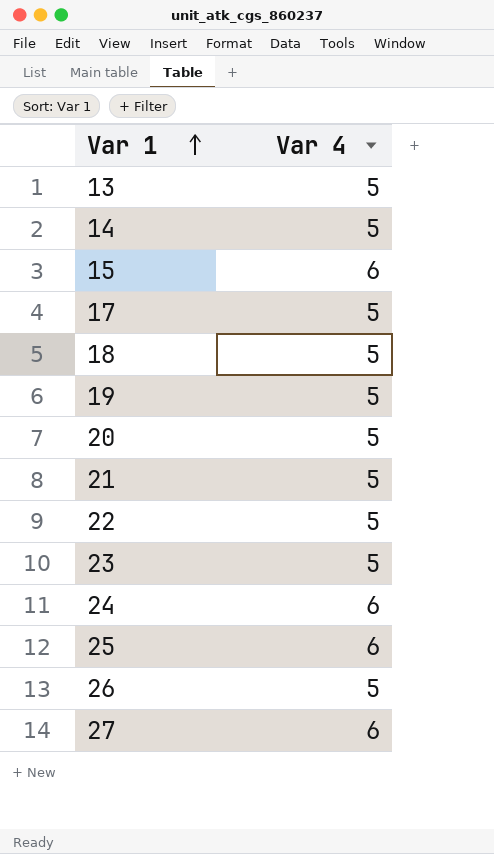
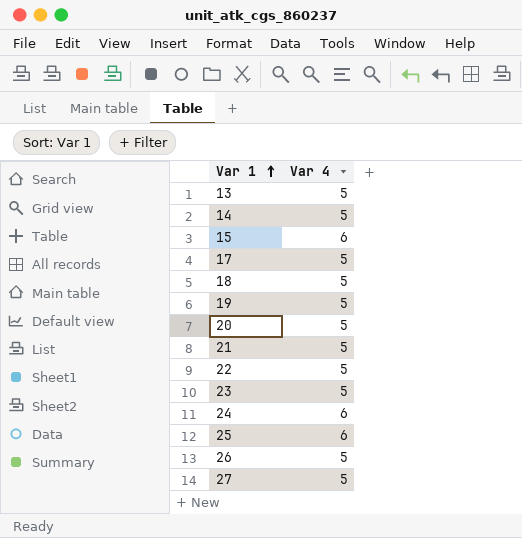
27 | Var 4: 6 -> 5

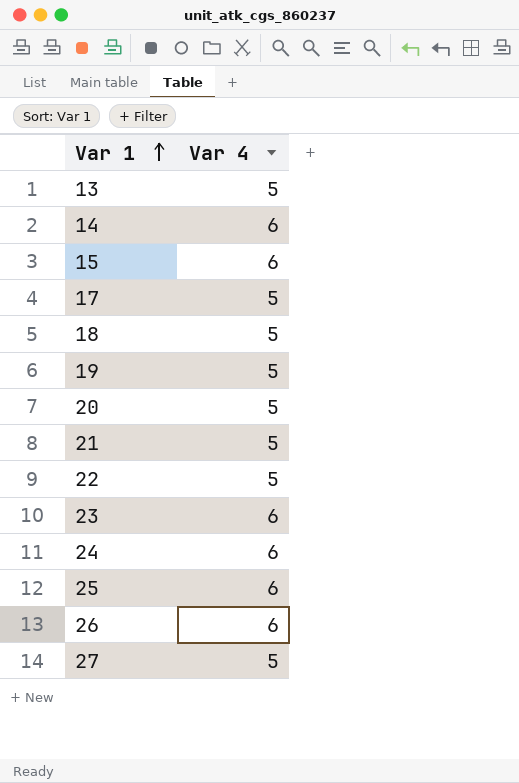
14 | Var 4: 5 -> 6
23 | Var 4: 5 -> 6
26 | Var 4: 5 -> 6

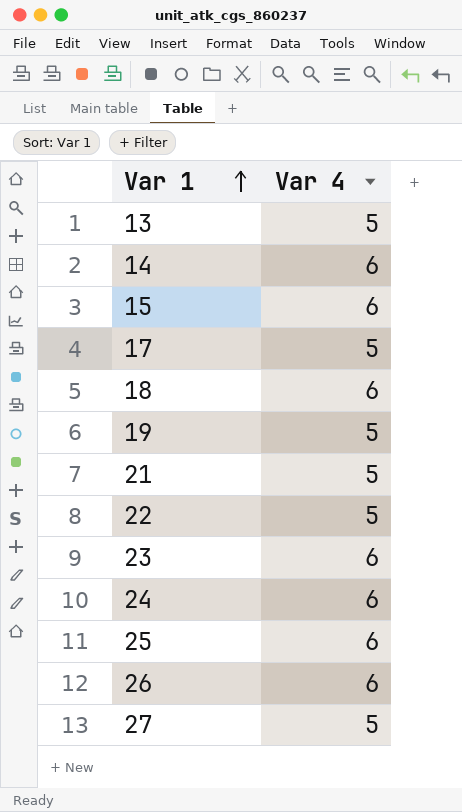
row 20: 5 -> none
18 | Var 4: 5 -> 6

